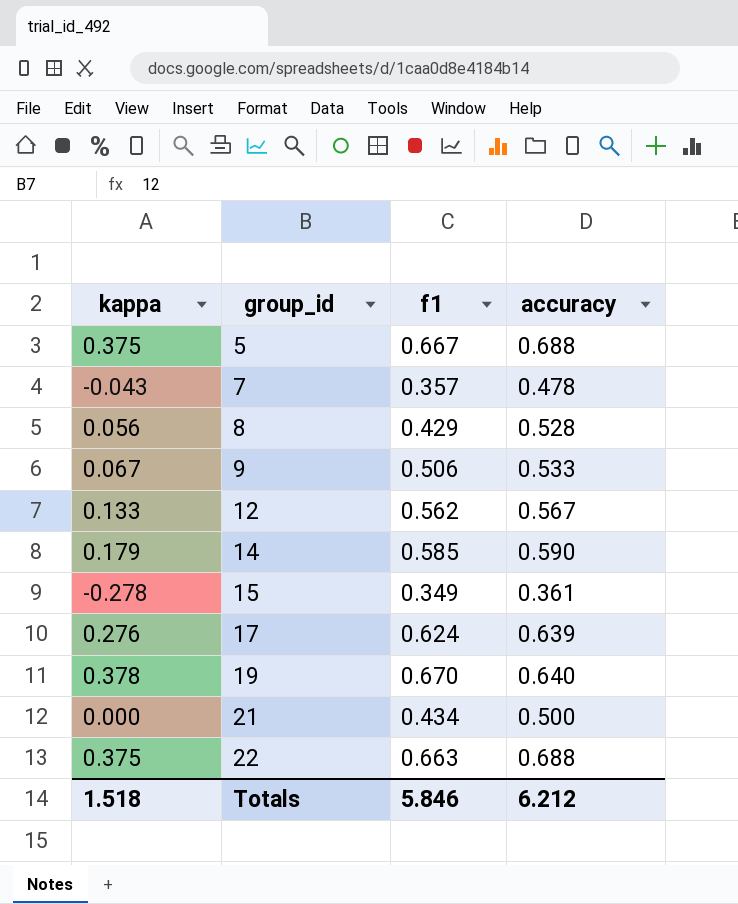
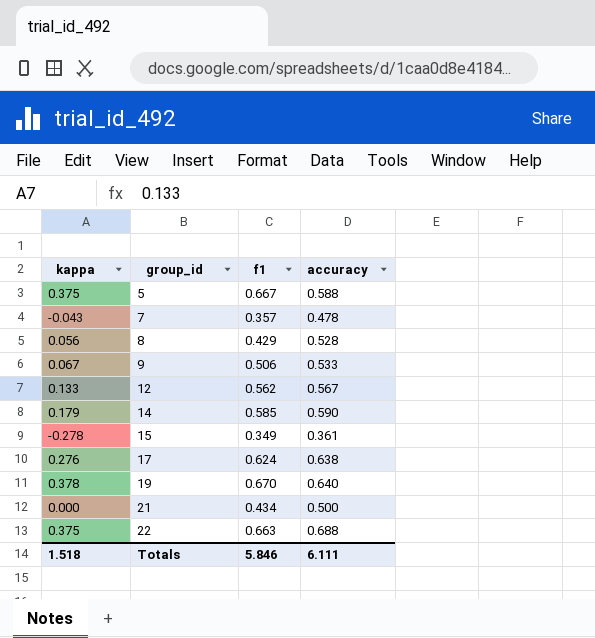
5 | accuracy: 0.688 -> 0.588
17 | accuracy: 0.639 -> 0.638
Totals | accuracy: 6.212 -> 6.111

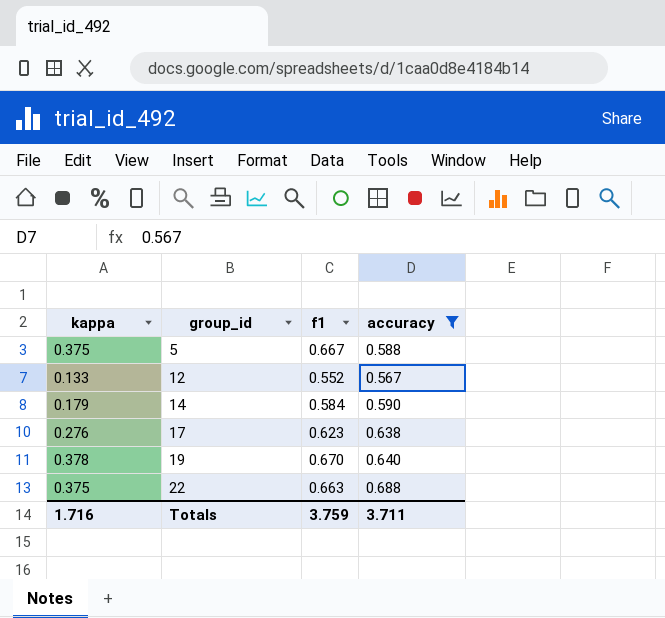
filter: none -> accuracy >= 0.567
12 | f1: 0.562 -> 0.552
14 | f1: 0.585 -> 0.584
17 | f1: 0.624 -> 0.623
Totals | kappa: 1.518 -> 1.716
Totals | f1: 5.846 -> 3.759
Totals | accuracy: 6.111 -> 3.711

